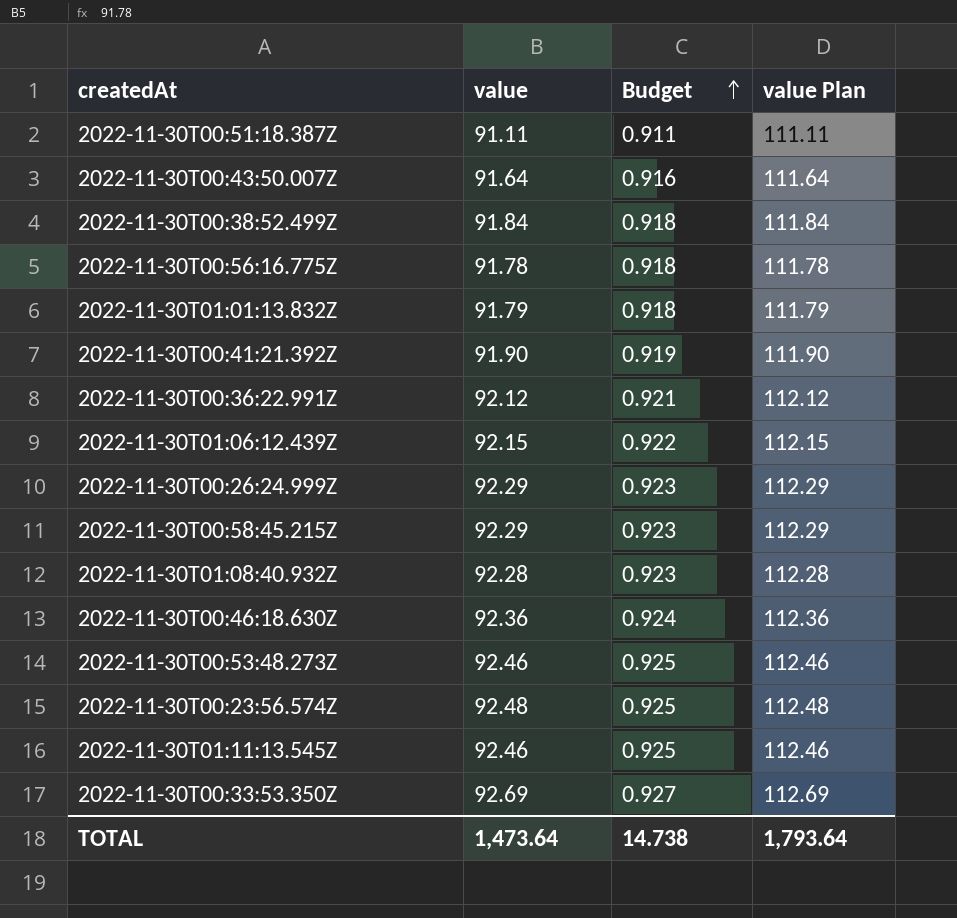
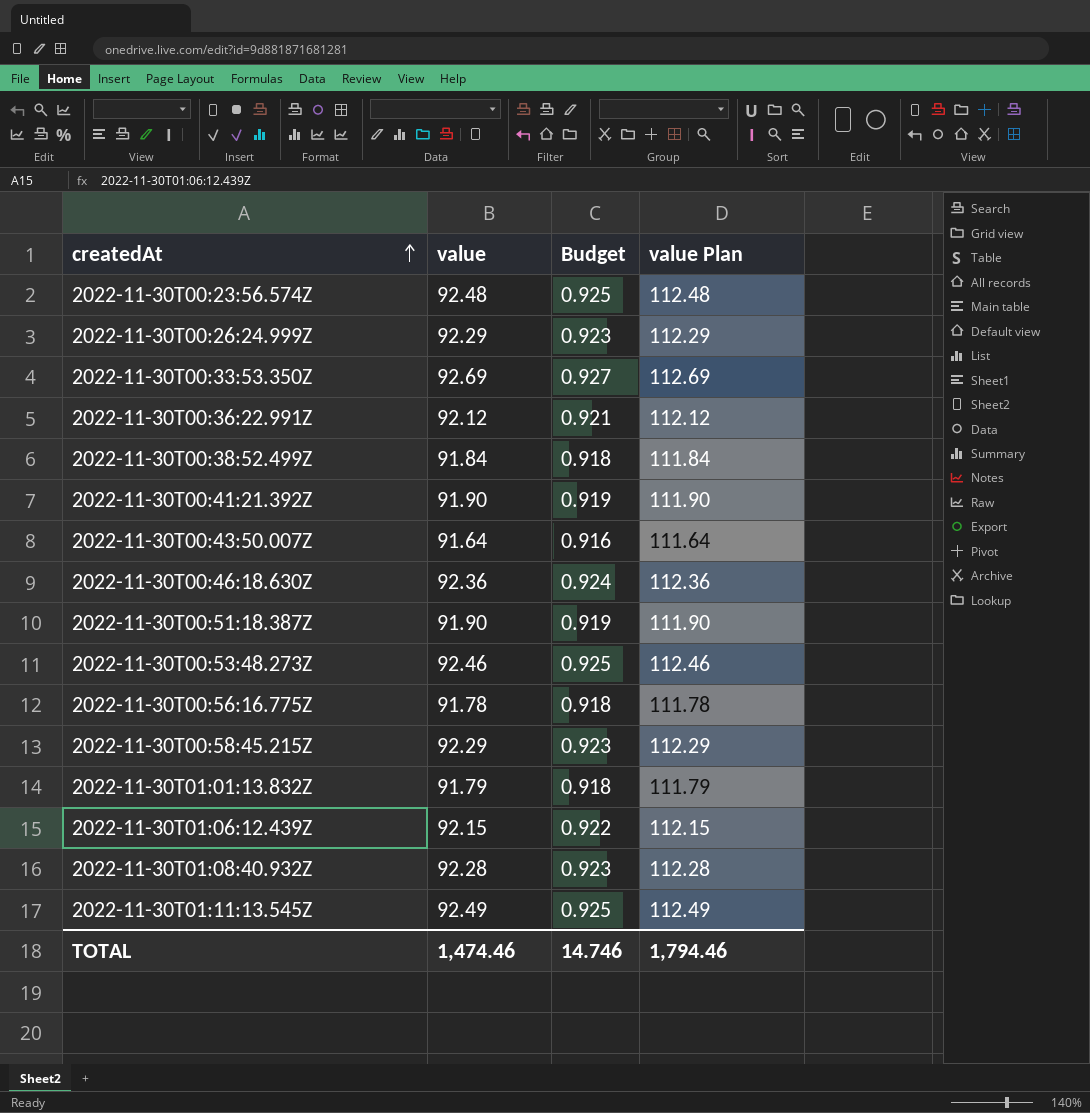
row order: Budget ascending -> createdAt ascending
2022-11-30T00:51:18.387Z | value: 91.11 -> 91.90
2022-11-30T00:51:18.387Z | Budget: 0.911 -> 0.919
2022-11-30T00:51:18.387Z | value Plan: 111.11 -> 111.90
2022-11-30T01:11:13.545Z | value: 92.46 -> 92.49
2022-11-30T01:11:13.545Z | value Plan: 112.46 -> 112.49
TOTAL | value: 1,473.64 -> 1,474.46
TOTAL | Budget: 14.738 -> 14.746
TOTAL | value Plan: 1,793.64 -> 1,794.46

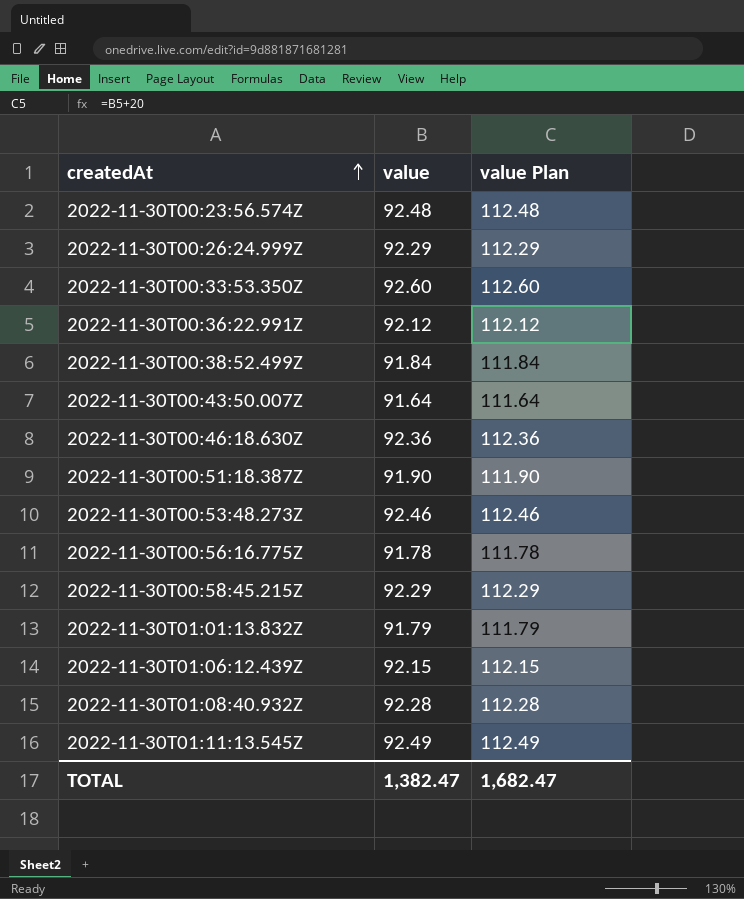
column Budget | formula: [value] * 0.01 -> none
row 2022-11-30T00:41:21.392Z: 91.90 | 0.919 | 111.90 -> none
2022-11-30T00:33:53.350Z | value: 92.69 -> 92.60
2022-11-30T00:33:53.350Z | value Plan: 112.69 -> 112.60
TOTAL | value: 1,474.46 -> 1,382.47
TOTAL | value Plan: 1,794.46 -> 1,682.47

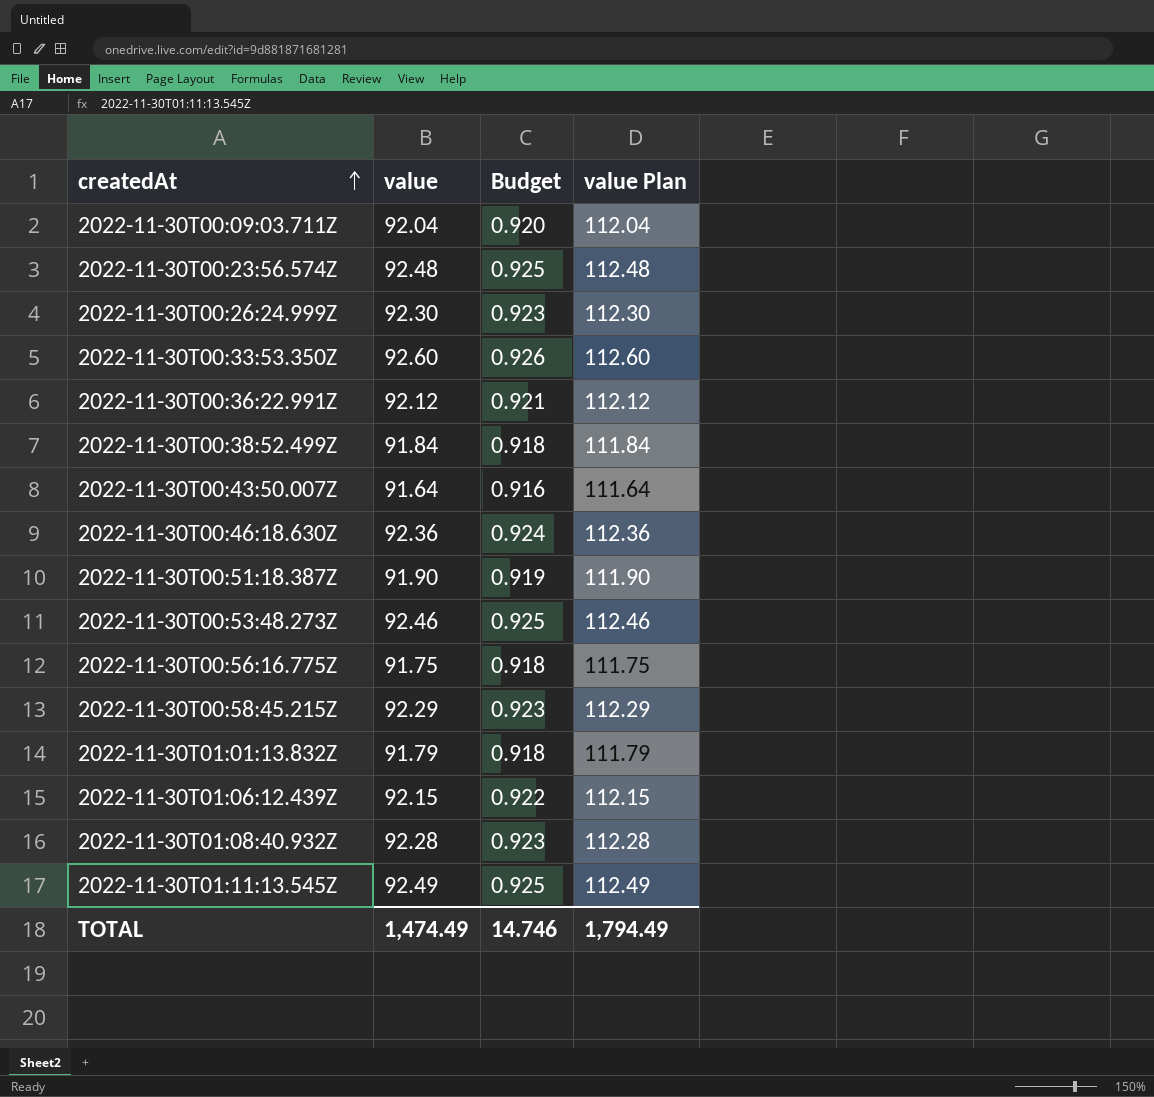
column Budget | formula: none -> [value] * 0.01
row 2022-11-30T00:09:03.711Z: none -> 92.04 | 0.920 | 112.04
2022-11-30T00:26:24.999Z | value: 92.29 -> 92.30
2022-11-30T00:26:24.999Z | value Plan: 112.29 -> 112.30
2022-11-30T00:56:16.775Z | value: 91.78 -> 91.75
2022-11-30T00:56:16.775Z | value Plan: 111.78 -> 111.75
TOTAL | value: 1,382.47 -> 1,474.49
TOTAL | value Plan: 1,682.47 -> 1,794.49

